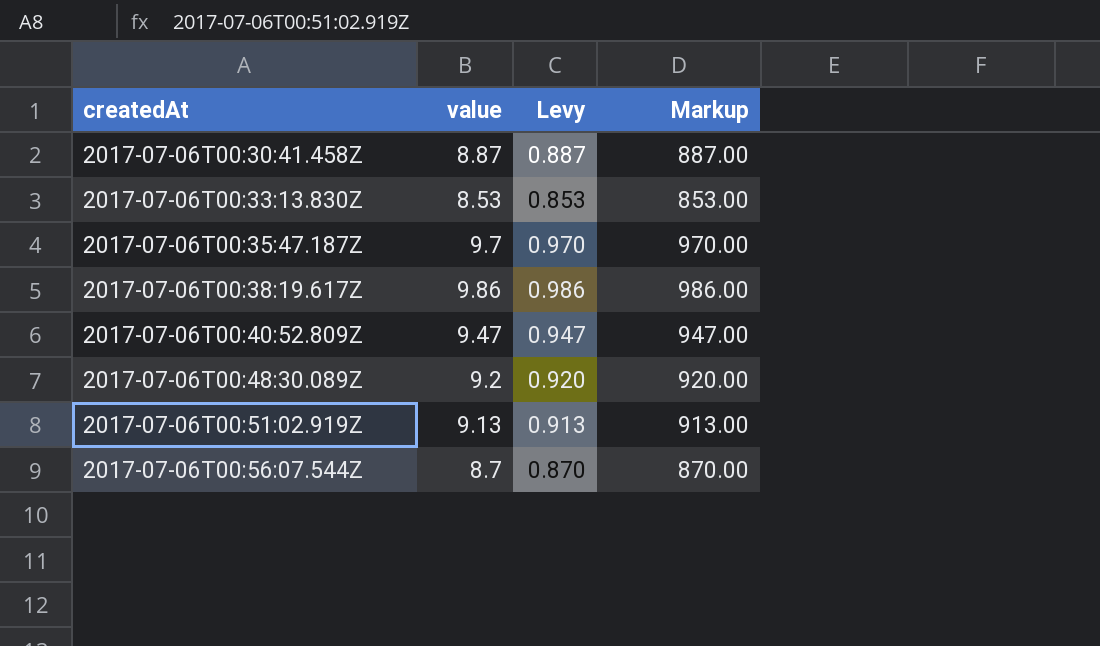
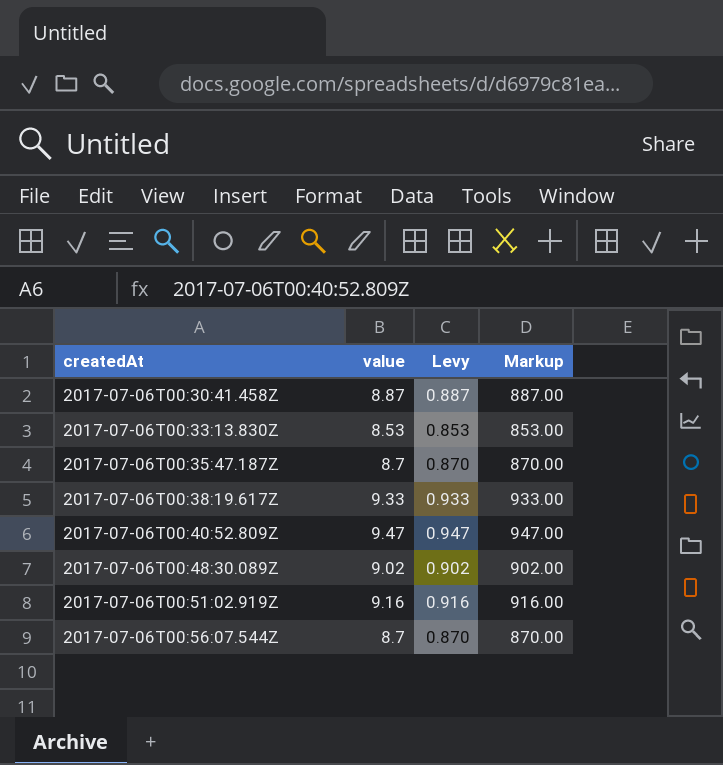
2017-07-06T00:35:47.187Z | value: 9.7 -> 8.7
2017-07-06T00:35:47.187Z | Levy: 0.970 -> 0.870
2017-07-06T00:35:47.187Z | Markup: 970.00 -> 870.00
2017-07-06T00:38:19.617Z | value: 9.86 -> 9.33
2017-07-06T00:38:19.617Z | Levy: 0.986 -> 0.933
2017-07-06T00:38:19.617Z | Markup: 986.00 -> 933.00
2017-07-06T00:48:30.089Z | value: 9.2 -> 9.02
2017-07-06T00:48:30.089Z | Levy: 0.920 -> 0.902
2017-07-06T00:48:30.089Z | Markup: 920.00 -> 902.00
2017-07-06T00:51:02.919Z | value: 9.13 -> 9.16
2017-07-06T00:51:02.919Z | Levy: 0.913 -> 0.916
2017-07-06T00:51:02.919Z | Markup: 913.00 -> 916.00

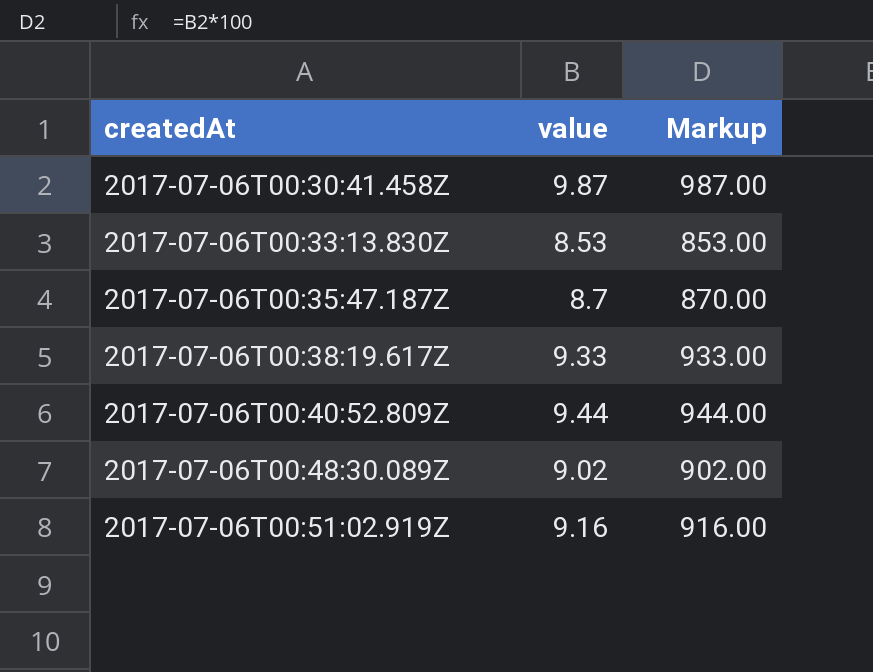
column Levy | formula: [value] * 0.1 -> none
row 2017-07-06T00:56:07.544Z: 8.7 | 0.870 | 870.00 -> none
2017-07-06T00:30:41.458Z | value: 8.87 -> 9.87
2017-07-06T00:30:41.458Z | Markup: 887.00 -> 987.00
2017-07-06T00:40:52.809Z | value: 9.47 -> 9.44
2017-07-06T00:40:52.809Z | Markup: 947.00 -> 944.00

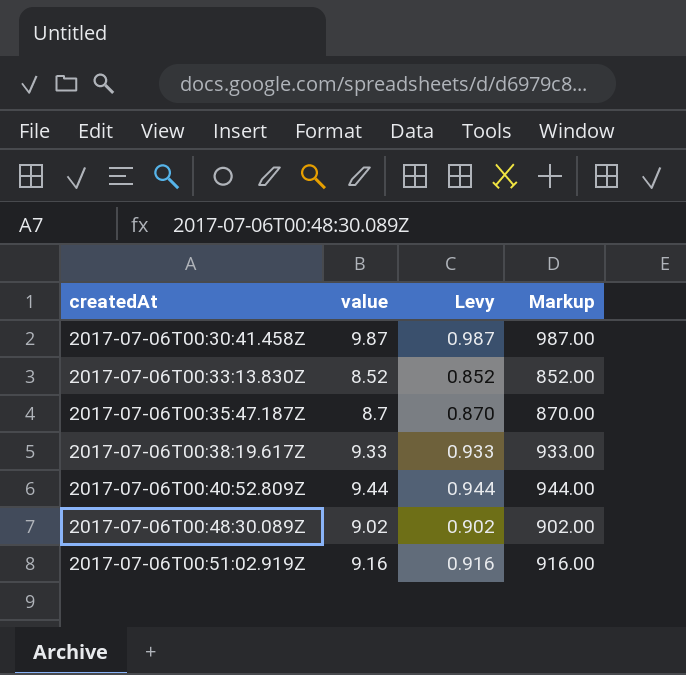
column Levy | formula: none -> [value] * 0.1
2017-07-06T00:33:13.830Z | value: 8.53 -> 8.52
2017-07-06T00:33:13.830Z | Markup: 853.00 -> 852.00

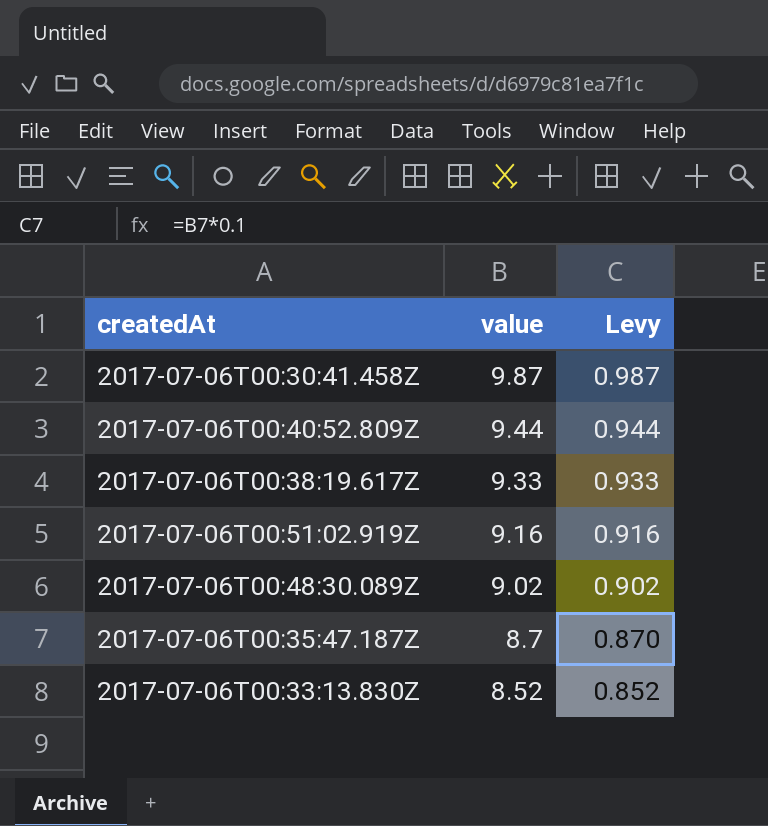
row order: createdAt ascending -> value descending
column Markup | formula: [value] * 100 -> none

